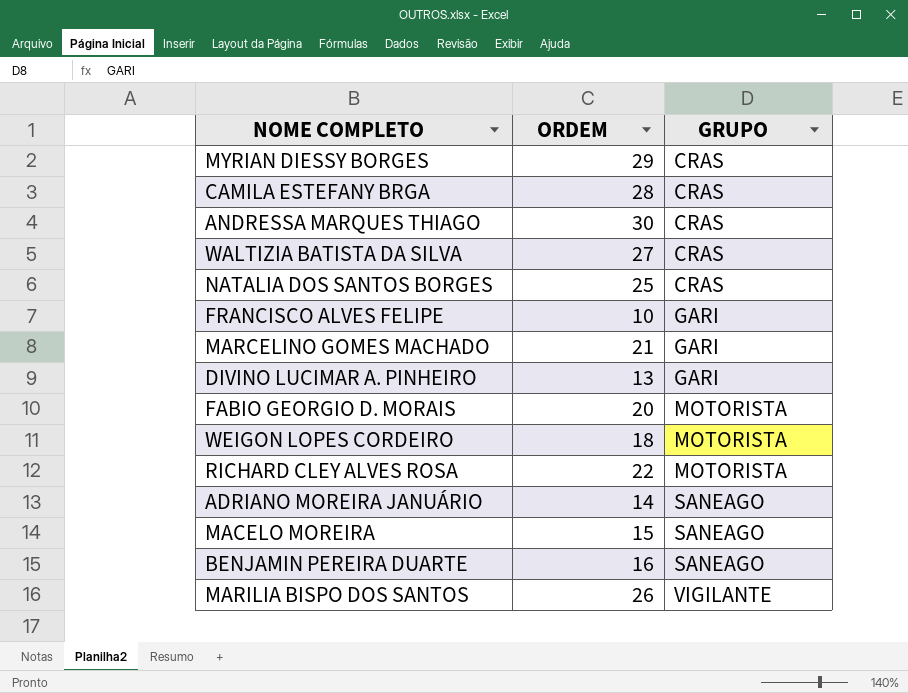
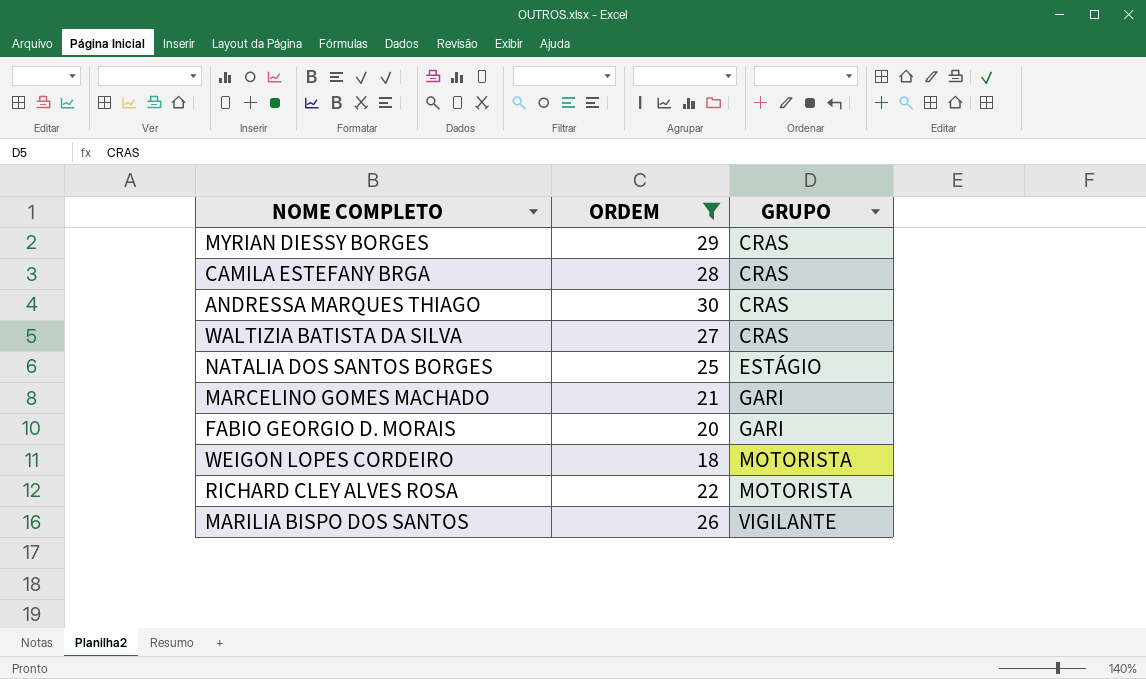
filter: none -> ORDEM >= 18
NATALIA DOS SANTOS BORGES | GRUPO: CRAS -> ESTÁGIO
FABIO GEORGIO D. MORAIS | GRUPO: MOTORISTA -> GARI

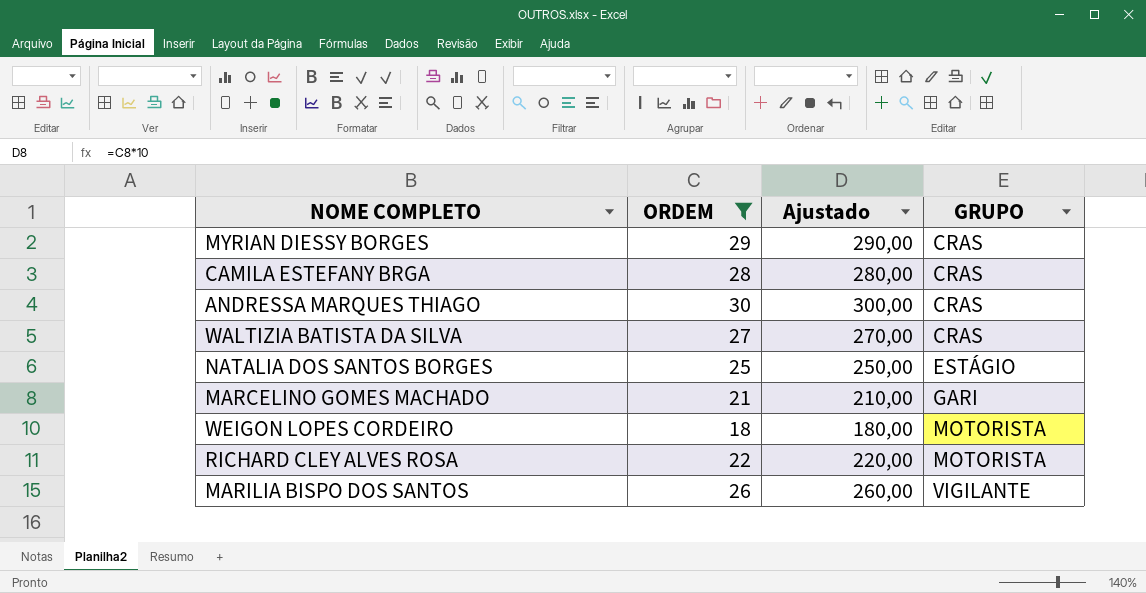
column Ajustado | formula: none -> [ORDEM] * 10
row FABIO GEORGIO D. MORAIS: 20 | GARI -> none

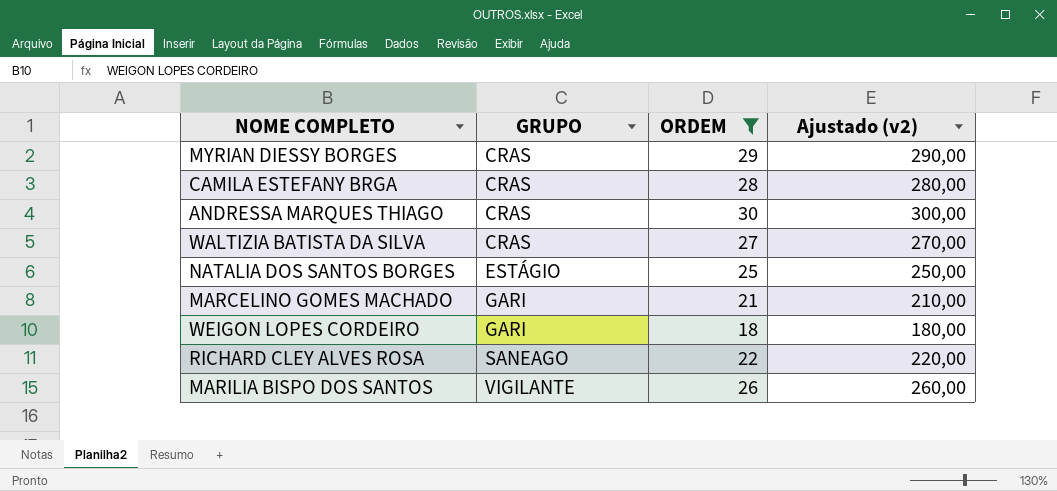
column GRUPO | position: 4 -> 2
column name: Ajustado -> Ajustado (v2)
WEIGON LOPES CORDEIRO | GRUPO: MOTORISTA -> GARI
RICHARD CLEY ALVES ROSA | GRUPO: MOTORISTA -> SANEAGO

